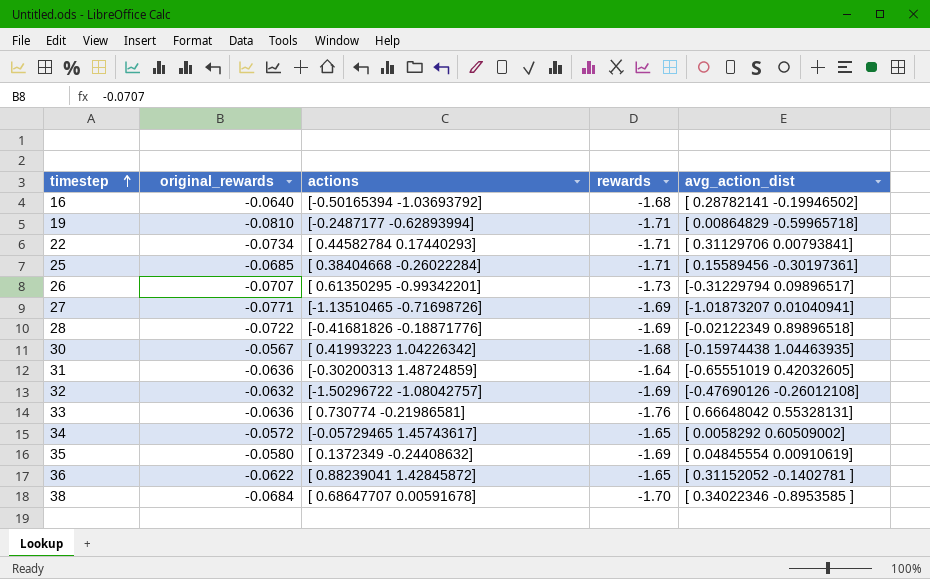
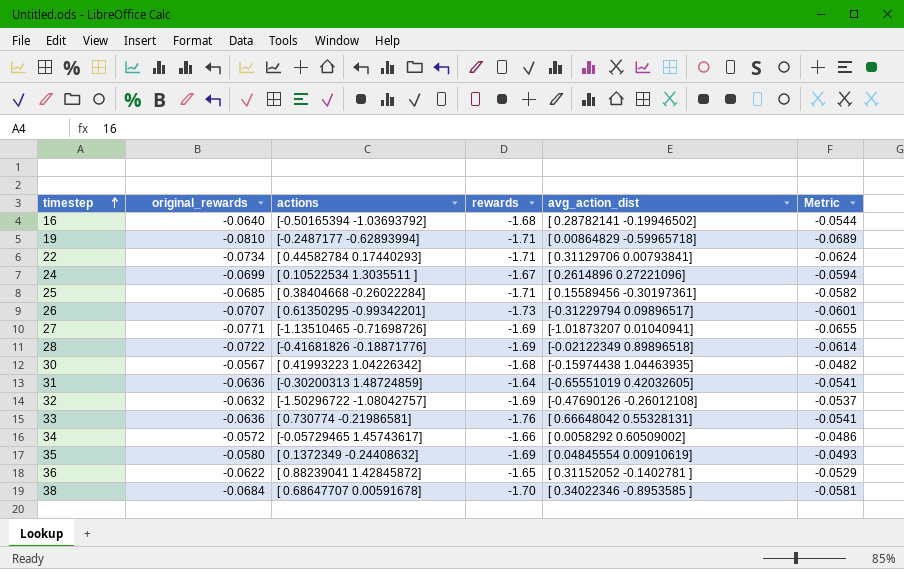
column Metric | formula: none -> [original_rewards] * 0.85
row 24: none -> -0.0699 | [ 0.10522534 1.3035511 ] | -1.67 | [ 0.2614896 0.27221096] | -0.0594
34 | rewards: -1.65 -> -1.66

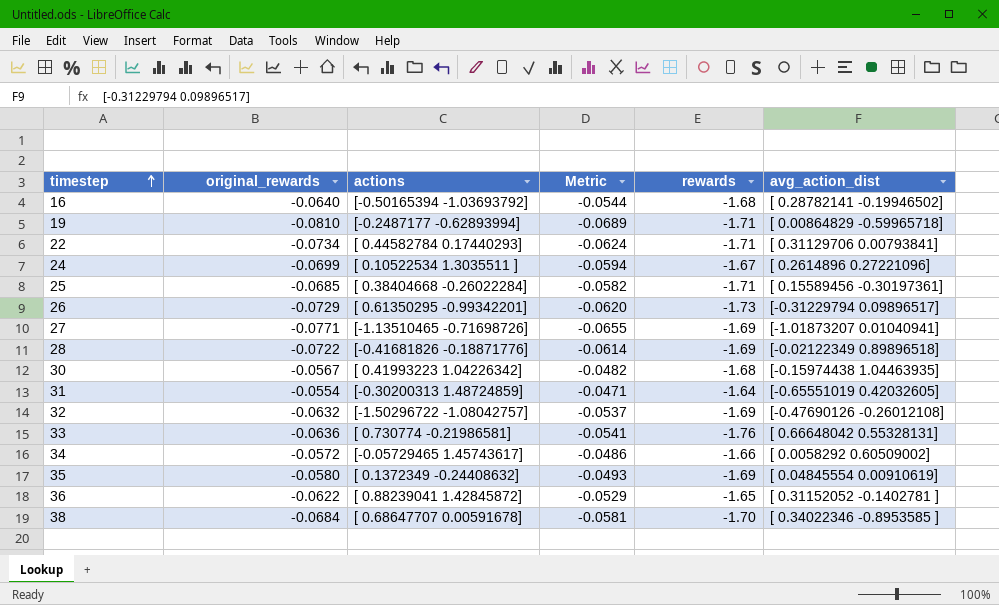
column Metric | position: 6 -> 4
26 | original_rewards: -0.0707 -> -0.0729
26 | Metric: -0.0601 -> -0.0620
31 | original_rewards: -0.0636 -> -0.0554
31 | Metric: -0.0541 -> -0.0471

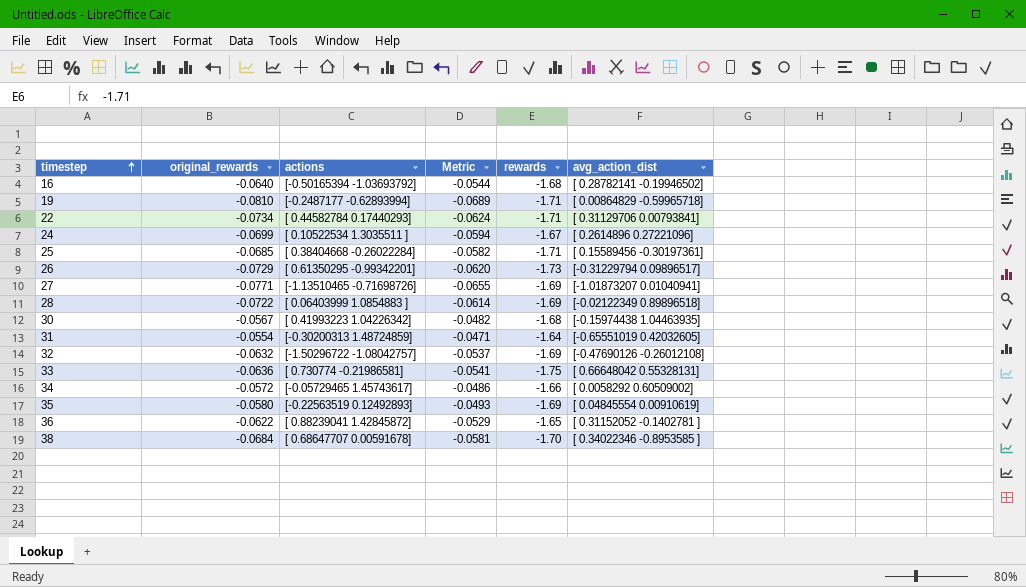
28 | actions: [-0.41681826 -0.18871776] -> [ 0.06403999 1.0854883 ]
33 | rewards: -1.76 -> -1.75
35 | actions: [ 0.1372349 -0.24408632] -> [-0.22563519 0.12492893]

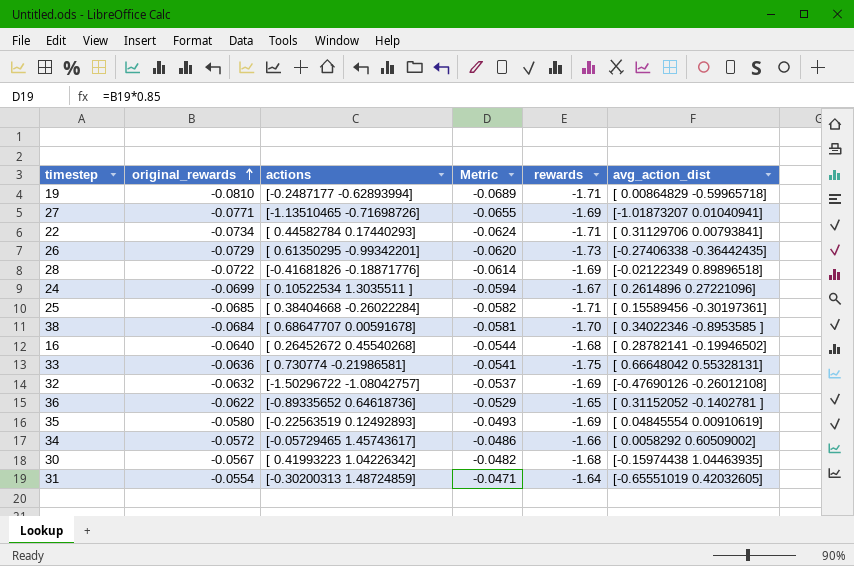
row order: timestep ascending -> original_rewards ascending
26 | avg_action_dist: [-0.31229794 0.09896517] -> [-0.27406338 -0.36442435]
28 | actions: [ 0.06403999 1.0854883 ] -> [-0.41681826 -0.18871776]
16 | actions: [-0.50165394 -1.03693792] -> [ 0.26452672 0.45540268]
36 | actions: [ 0.88239041 1.42845872] -> [-0.89335652 0.64618736]

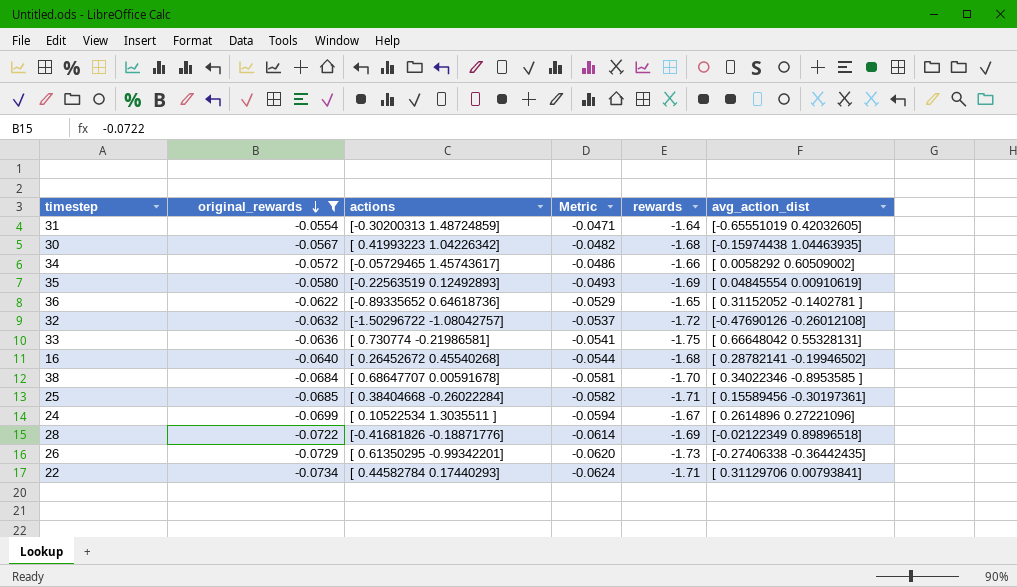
filter: none -> original_rewards >= -0.0734
row order: original_rewards ascending -> original_rewards descending
32 | rewards: -1.69 -> -1.72

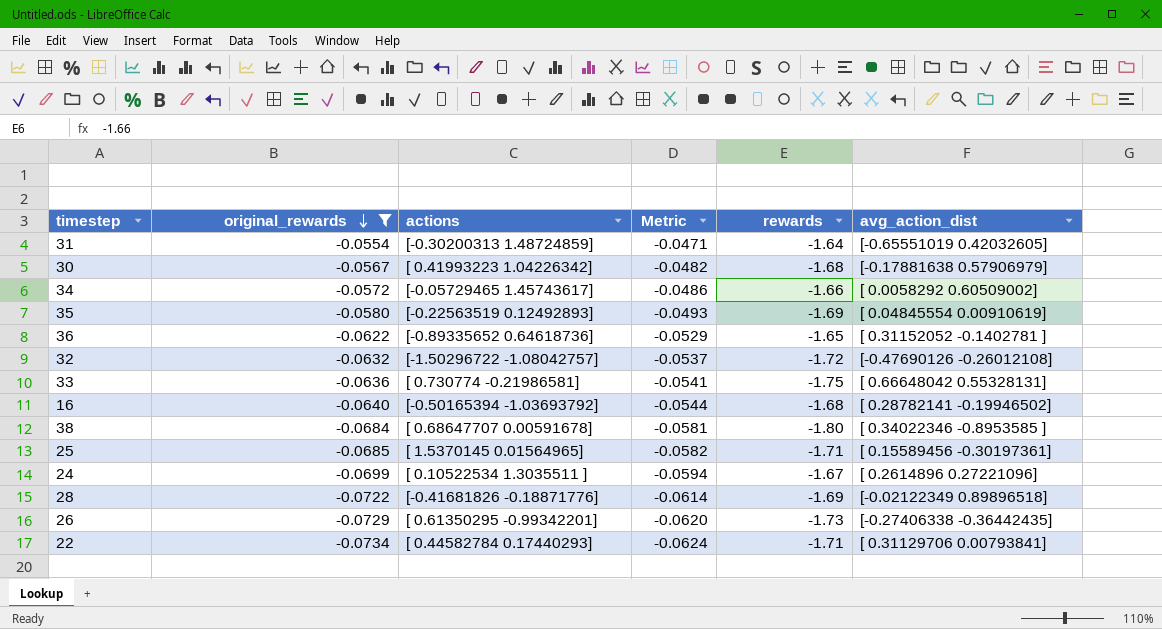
30 | avg_action_dist: [-0.15974438 1.04463935] -> [-0.17881638 0.57906979]
16 | actions: [ 0.26452672 0.45540268] -> [-0.50165394 -1.03693792]
38 | rewards: -1.70 -> -1.80
25 | actions: [ 0.38404668 -0.26022284] -> [ 1.5370145 0.01564965]

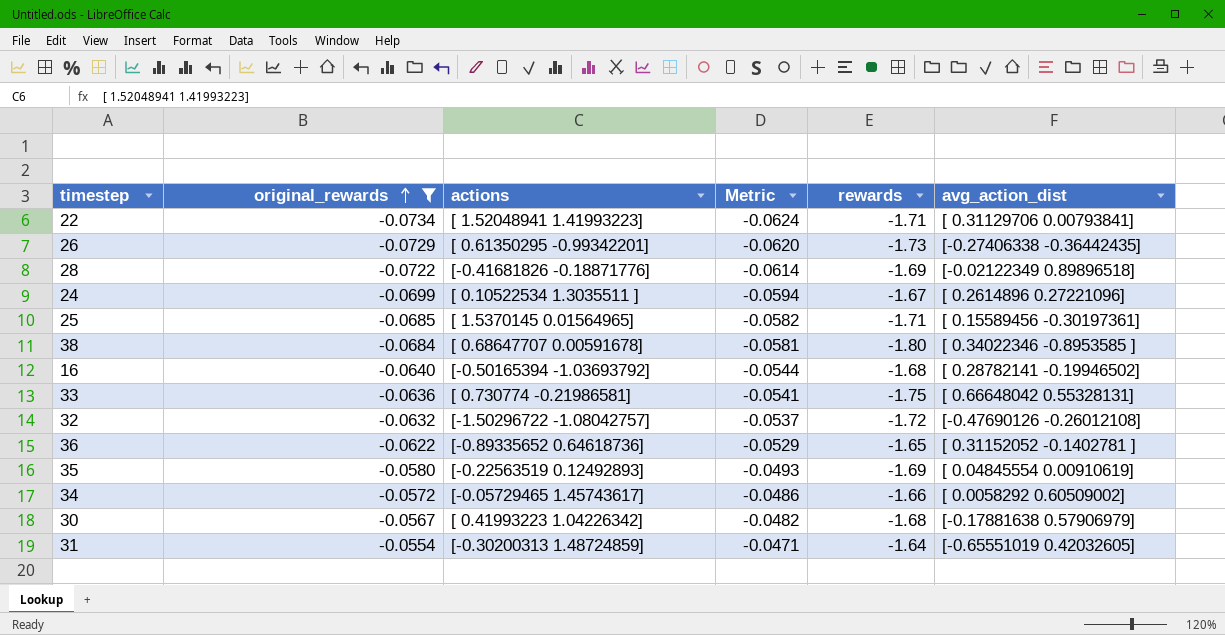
row order: original_rewards descending -> original_rewards ascending
22 | actions: [ 0.44582784 0.17440293] -> [ 1.52048941 1.41993223]

